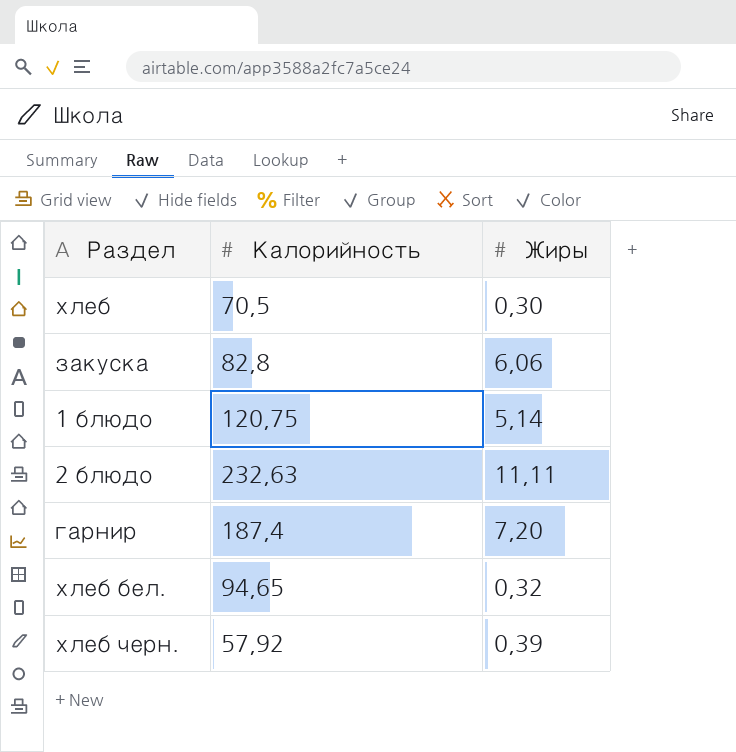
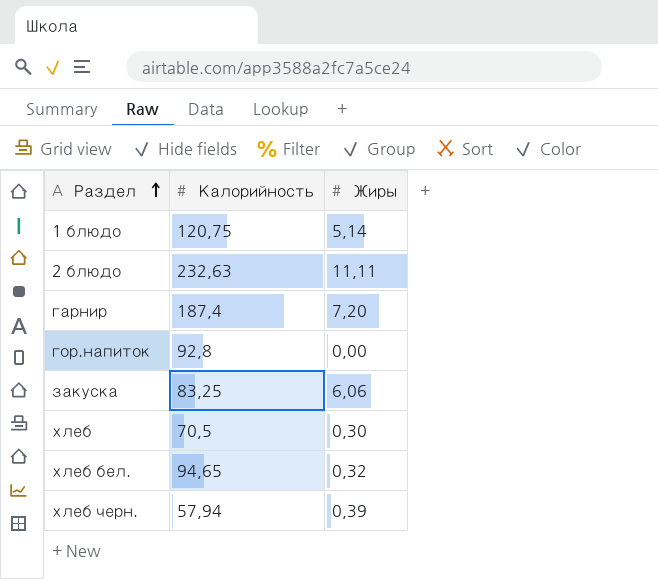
row order: none -> Раздел ascending
row гор.напиток: none -> 92,8 | 0,00
закуска | Калорийность: 82,8 -> 83,25
хлеб черн. | Калорийность: 57,92 -> 57,94

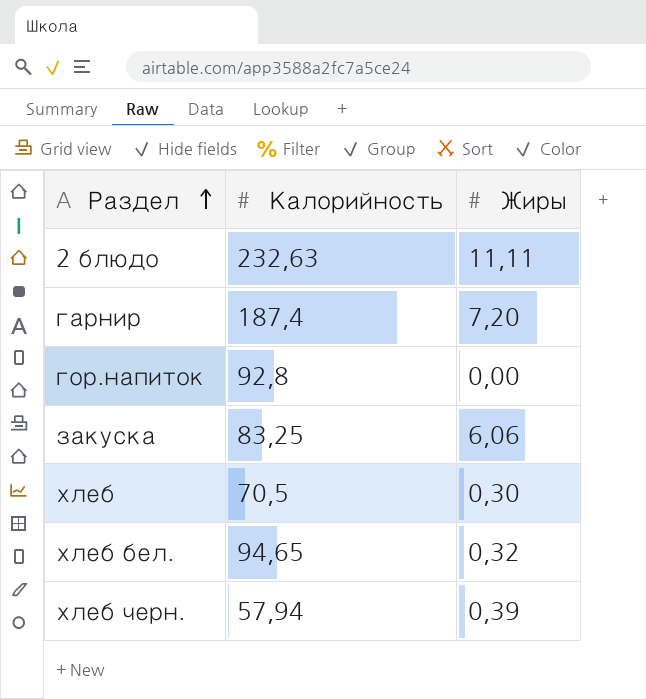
row 1 блюдо: 120,75 | 5,14 -> none

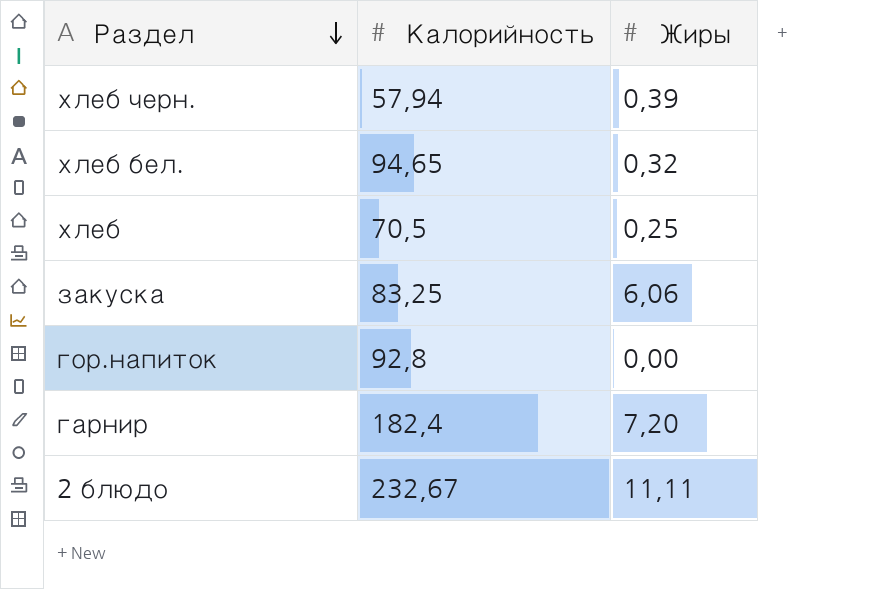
row order: Раздел ascending -> Раздел descending
хлеб | Жиры: 0,30 -> 0,25
гарнир | Калорийность: 187,4 -> 182,4
2 блюдо | Калорийность: 232,63 -> 232,67

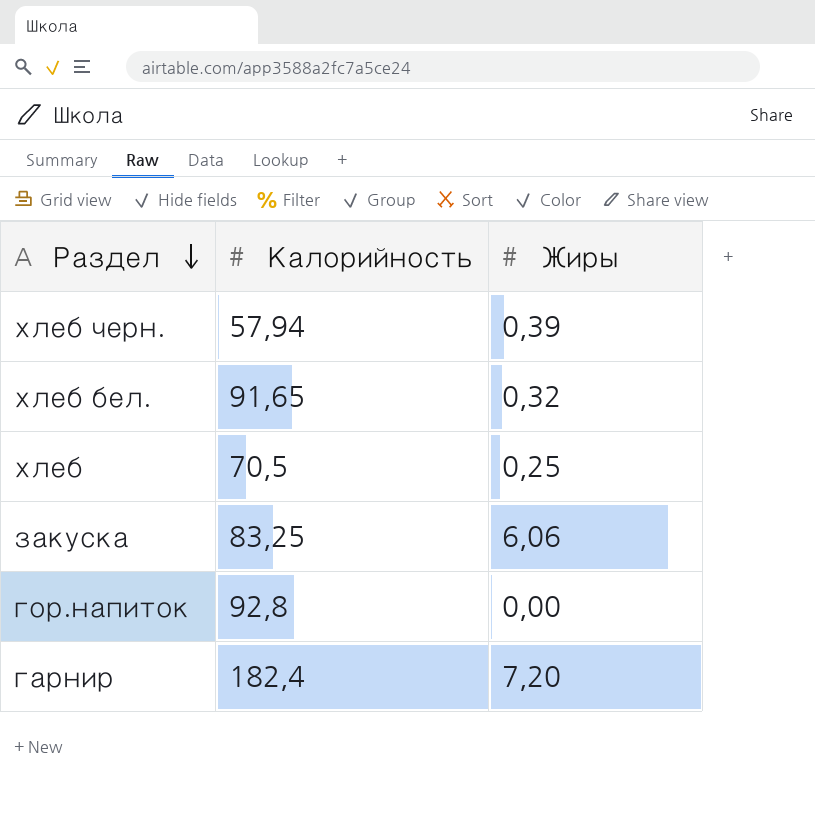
row 2 блюдо: 232,67 | 11,11 -> none
хлеб бел. | Калорийность: 94,65 -> 91,65

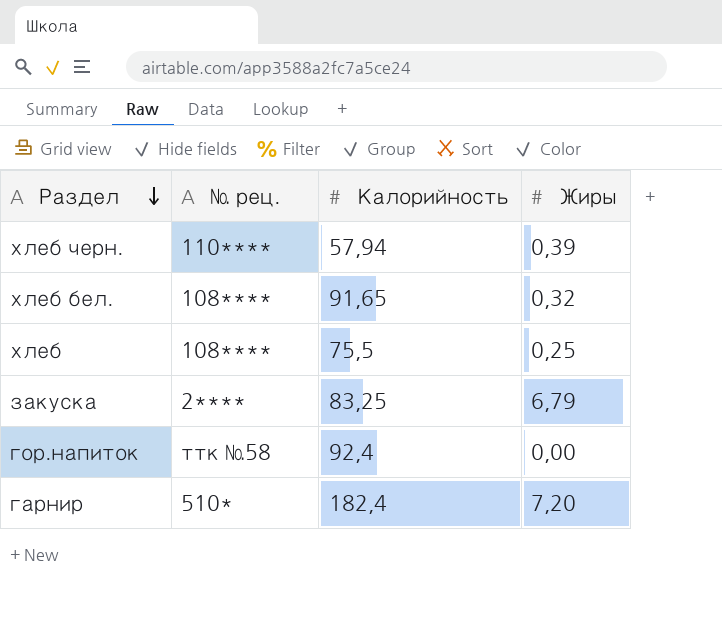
column № рец. | position: none -> 2
хлеб | Калорийность: 70,5 -> 75,5
закуска | Жиры: 6,06 -> 6,79
гор.напиток | Калорийность: 92,8 -> 92,4

